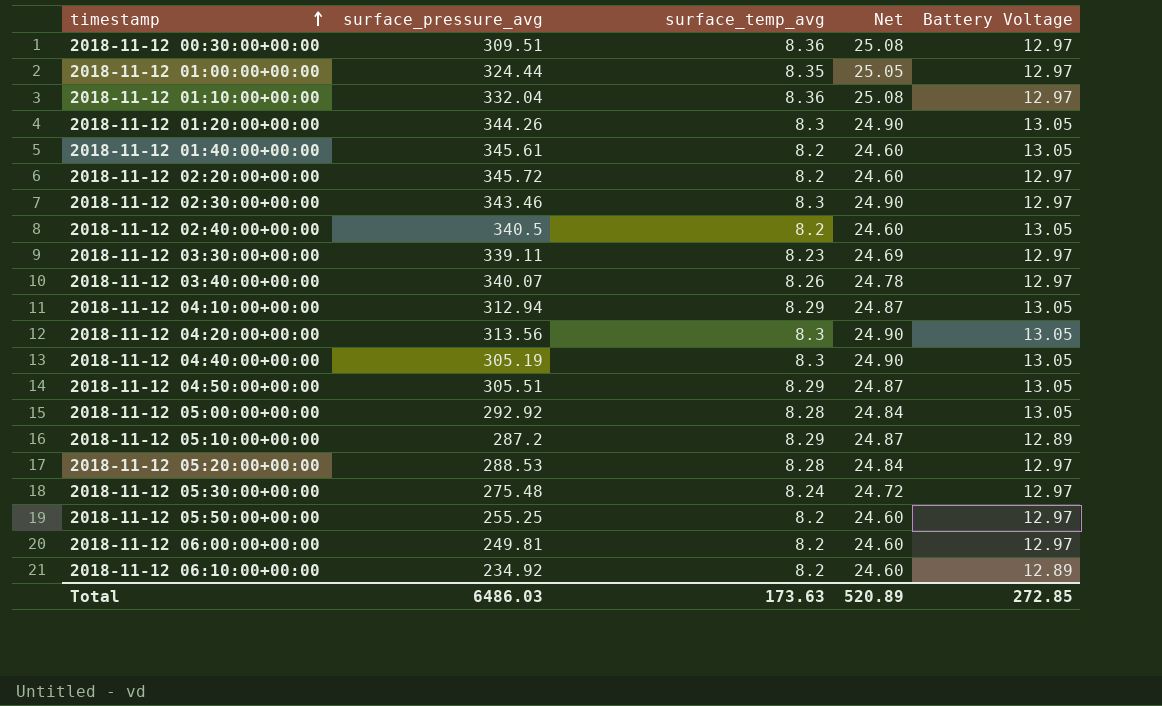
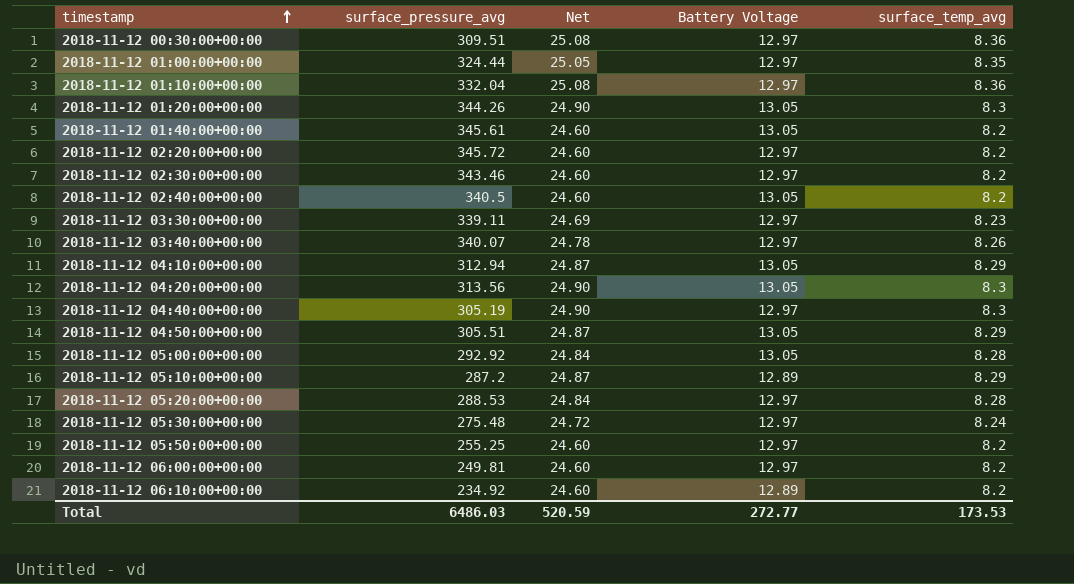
column surface_temp_avg | position: 3 -> 5
2018-11-12 02:30:00+00:00 | Net: 24.90 -> 24.60
2018-11-12 02:30:00+00:00 | surface_temp_avg: 8.3 -> 8.2
2018-11-12 04:40:00+00:00 | Battery Voltage: 13.05 -> 12.97
Total | Net: 520.89 -> 520.59
Total | Battery Voltage: 272.85 -> 272.77
Total | surface_temp_avg: 173.63 -> 173.53

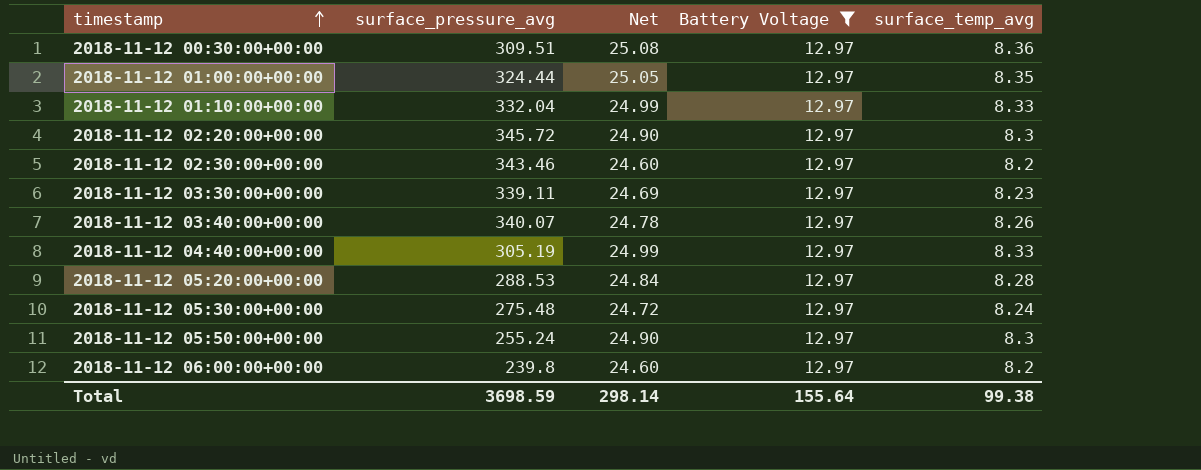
filter: none -> Battery Voltage = 12.97
2018-11-12 01:10:00+00:00 | Net: 25.08 -> 24.99
2018-11-12 01:10:00+00:00 | surface_temp_avg: 8.36 -> 8.33
2018-11-12 02:20:00+00:00 | Net: 24.60 -> 24.90
2018-11-12 02:20:00+00:00 | surface_temp_avg: 8.2 -> 8.3
2018-11-12 04:40:00+00:00 | Net: 24.90 -> 24.99
2018-11-12 04:40:00+00:00 | surface_temp_avg: 8.3 -> 8.33
2018-11-12 05:50:00+00:00 | surface_pressure_avg: 255.25 -> 255.24
2018-11-12 05:50:00+00:00 | Net: 24.60 -> 24.90
2018-11-12 05:50:00+00:00 | surface_temp_avg: 8.2 -> 8.3
2018-11-12 06:00:00+00:00 | surface_pressure_avg: 249.81 -> 239.8
Total | surface_pressure_avg: 6486.03 -> 3698.59
Total | Net: 520.59 -> 298.14
Total | Battery Voltage: 272.77 -> 155.64
Total | surface_temp_avg: 173.53 -> 99.38

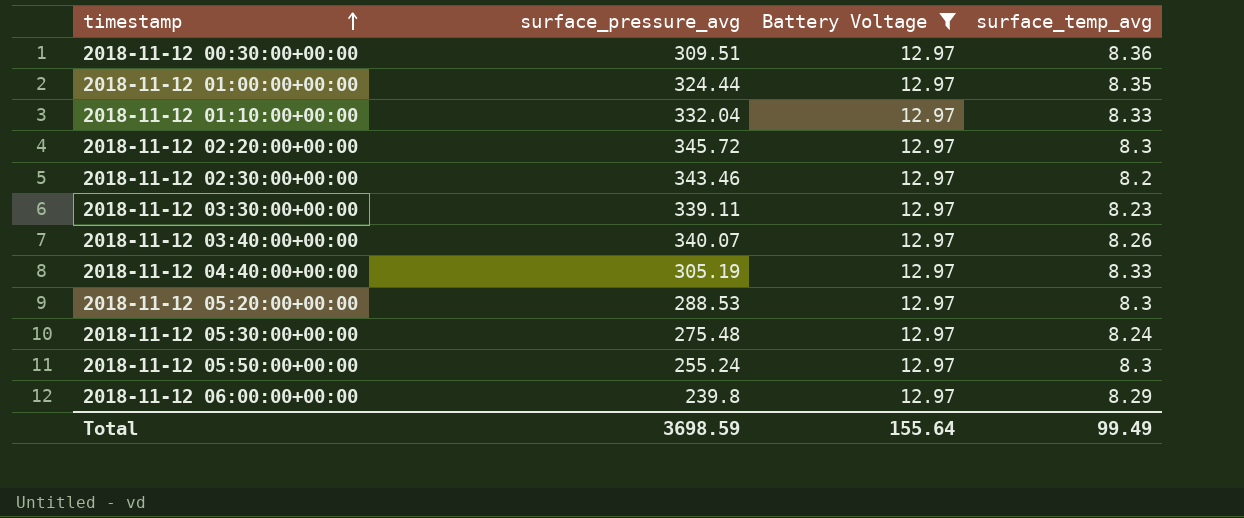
column Net | formula: [surface_temp_avg] * 3 -> none
2018-11-12 05:20:00+00:00 | surface_temp_avg: 8.28 -> 8.3
2018-11-12 06:00:00+00:00 | surface_temp_avg: 8.2 -> 8.29
Total | surface_temp_avg: 99.38 -> 99.49

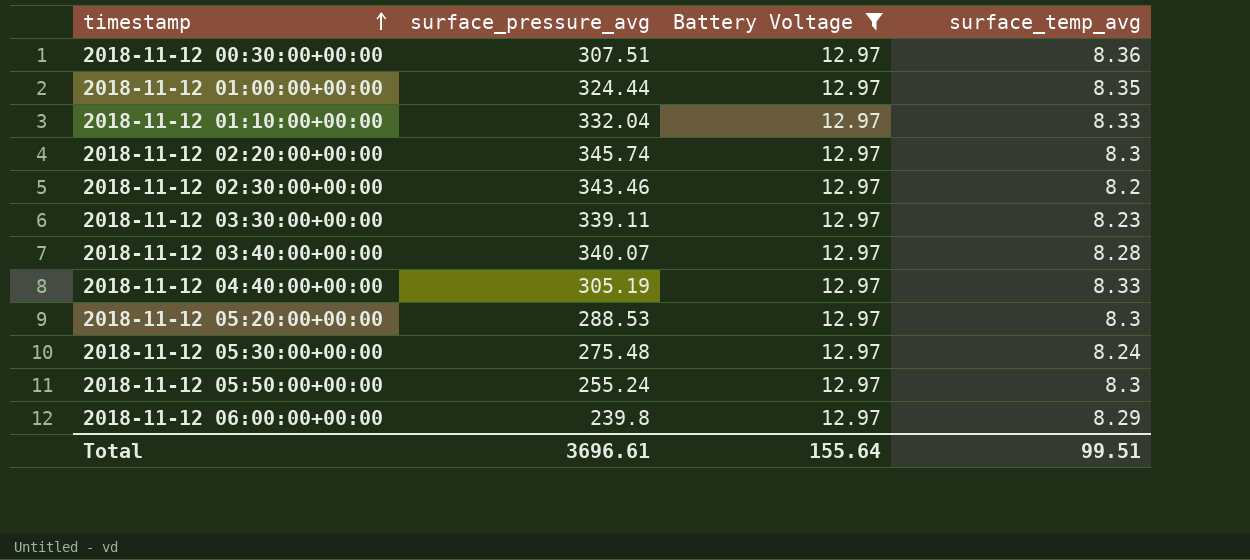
2018-11-12 00:30:00+00:00 | surface_pressure_avg: 309.51 -> 307.51
2018-11-12 02:20:00+00:00 | surface_pressure_avg: 345.72 -> 345.74
2018-11-12 03:40:00+00:00 | surface_temp_avg: 8.26 -> 8.28
Total | surface_pressure_avg: 3698.59 -> 3696.61
Total | surface_temp_avg: 99.49 -> 99.51

